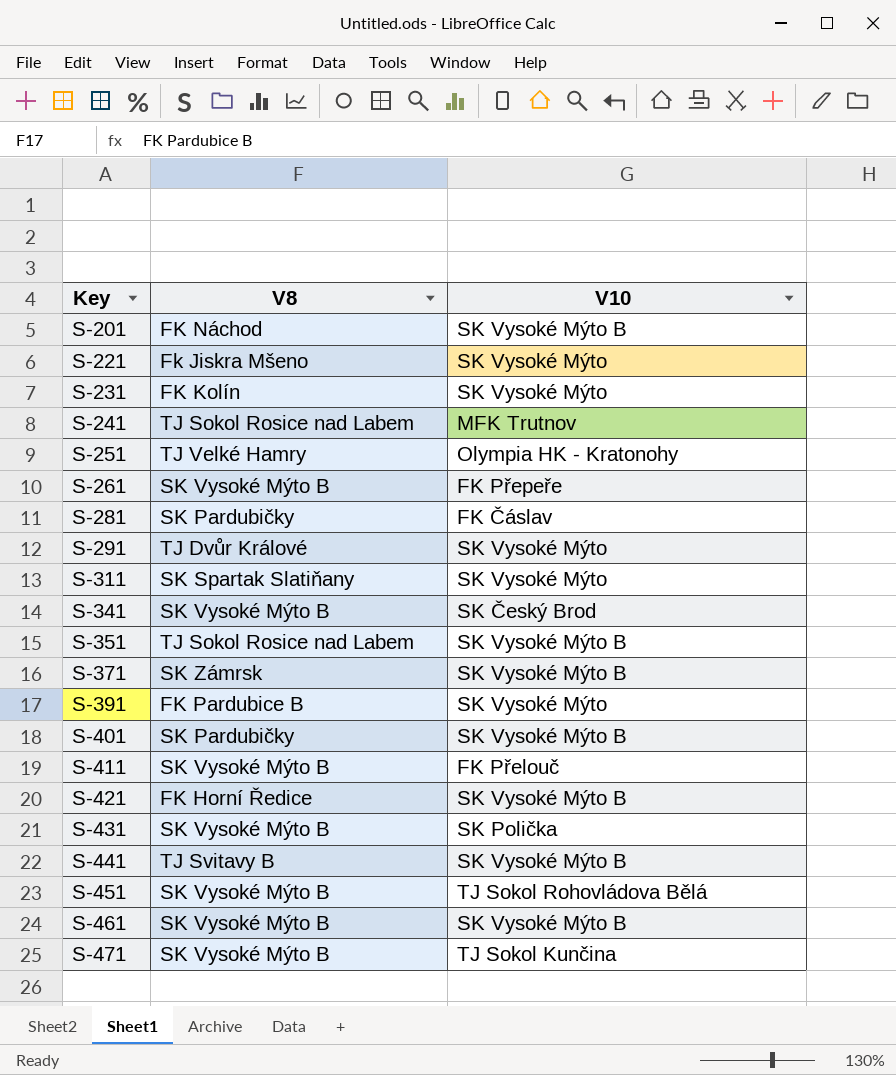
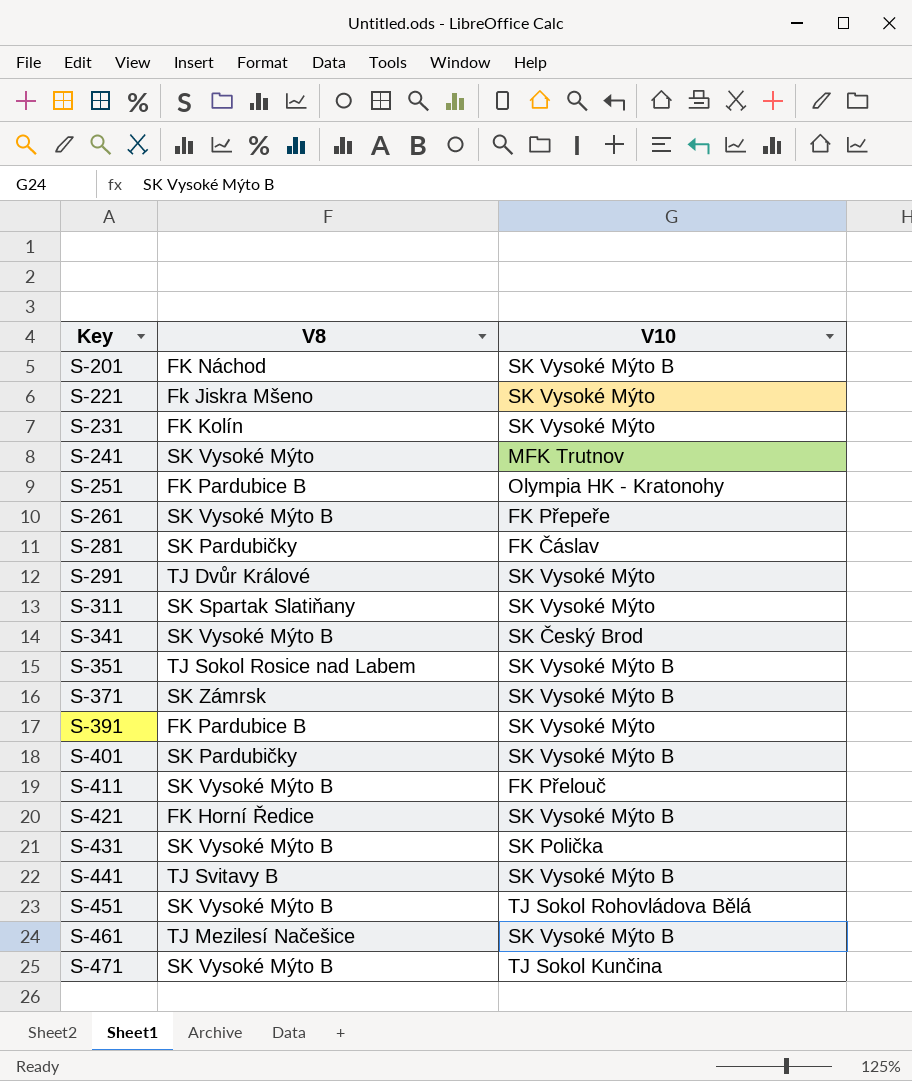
S-241 | V8: TJ Sokol Rosice nad Labem -> SK Vysoké Mýto
S-251 | V8: TJ Velké Hamry -> FK Pardubice B
S-461 | V8: SK Vysoké Mýto B -> TJ Mezilesí Načešice

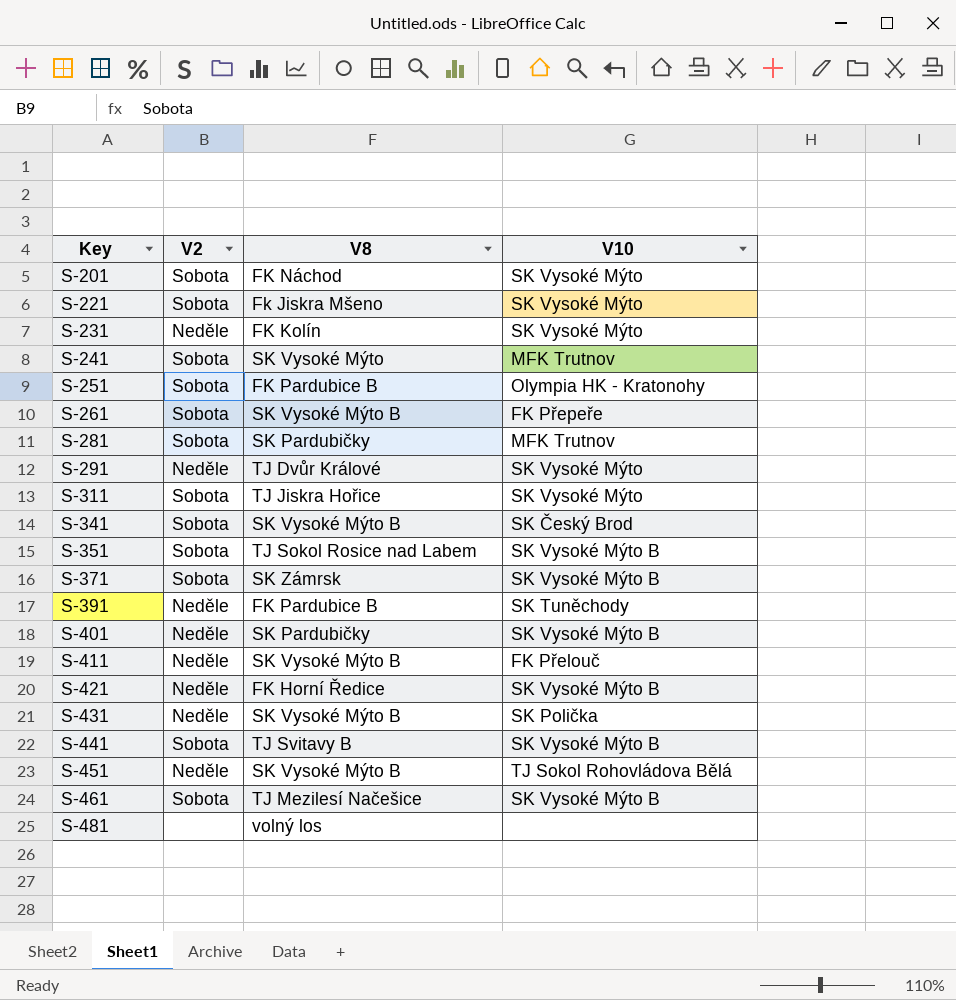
column V2 | position: none -> 2
row S-471: SK Vysoké Mýto B | TJ Sokol Kunčina -> none
S-201 | V10: SK Vysoké Mýto B -> SK Vysoké Mýto
S-281 | V10: FK Čáslav -> MFK Trutnov
S-311 | V8: SK Spartak Slatiňany -> TJ Jiskra Hořice
S-391 | V10: SK Vysoké Mýto -> SK Tuněchody
row S-481: none -> none | volný los | none

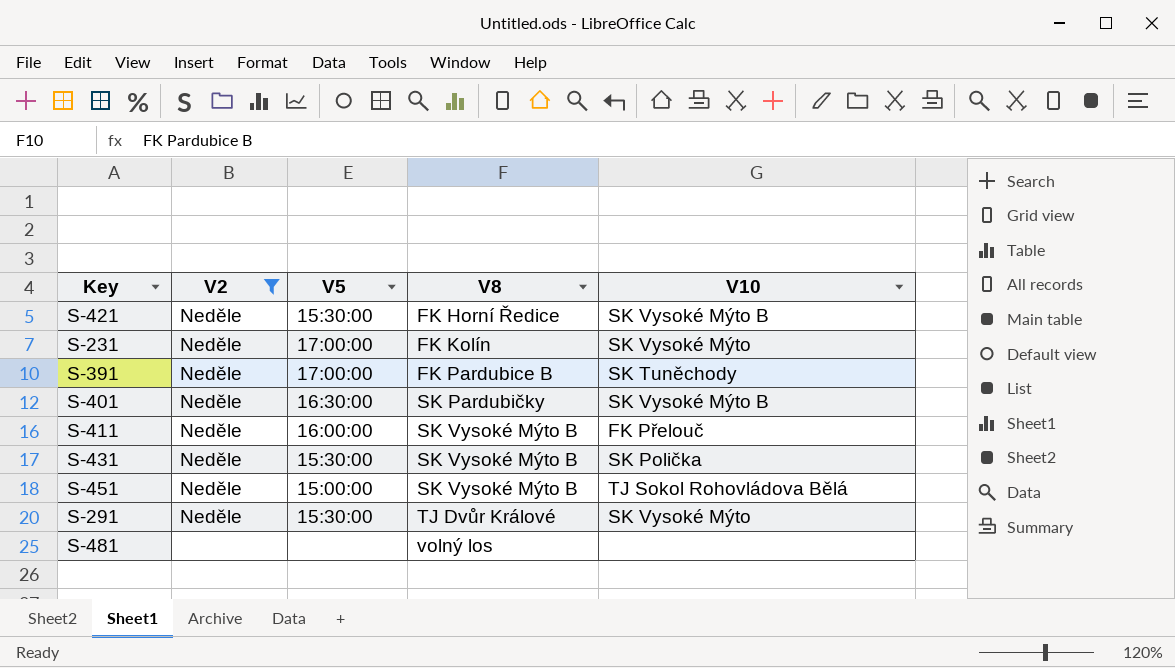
filter: none -> V2 != Sobota
row order: Key ascending -> V8 ascending
column V5 | position: none -> 3

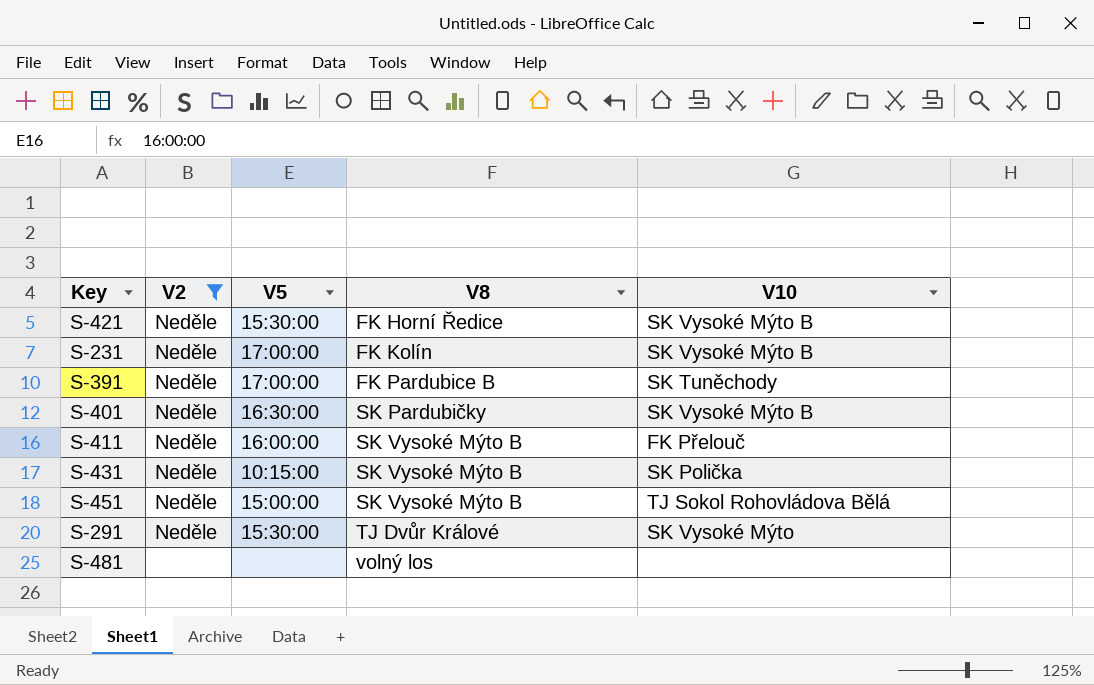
S-231 | V10: SK Vysoké Mýto -> SK Vysoké Mýto B
S-431 | V5: 15:30:00 -> 10:15:00

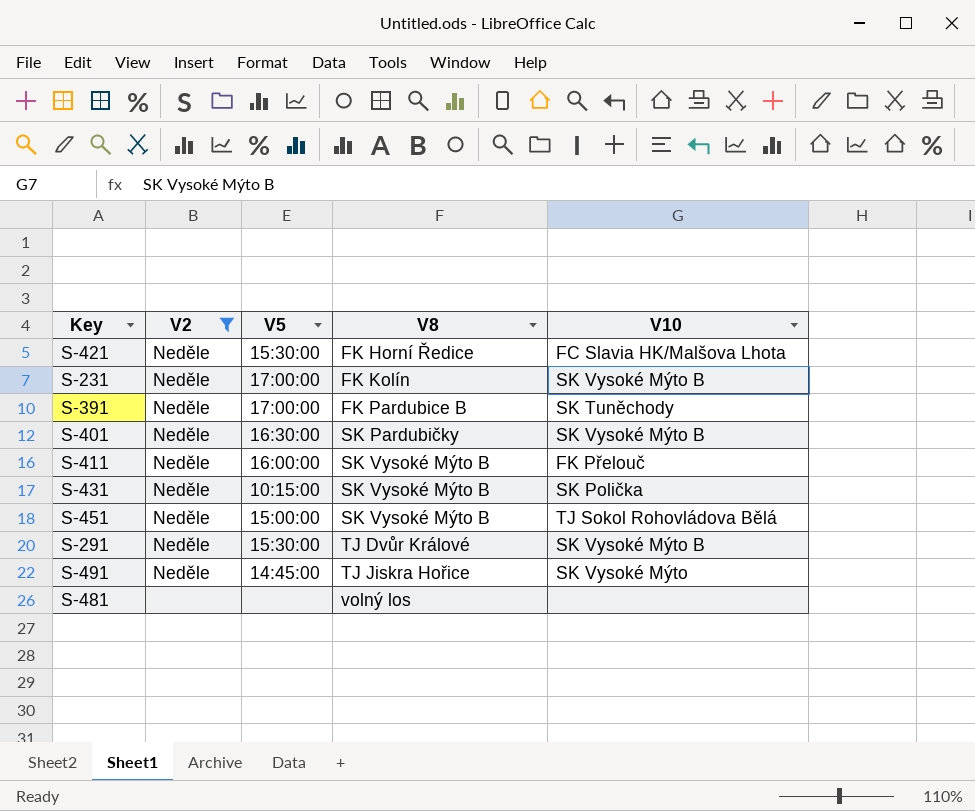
S-421 | V10: SK Vysoké Mýto B -> FC Slavia HK/Malšova Lhota
S-291 | V10: SK Vysoké Mýto -> SK Vysoké Mýto B
row S-491: none -> Neděle | 14:45:00 | TJ Jiskra Hořice | SK Vysoké Mýto

